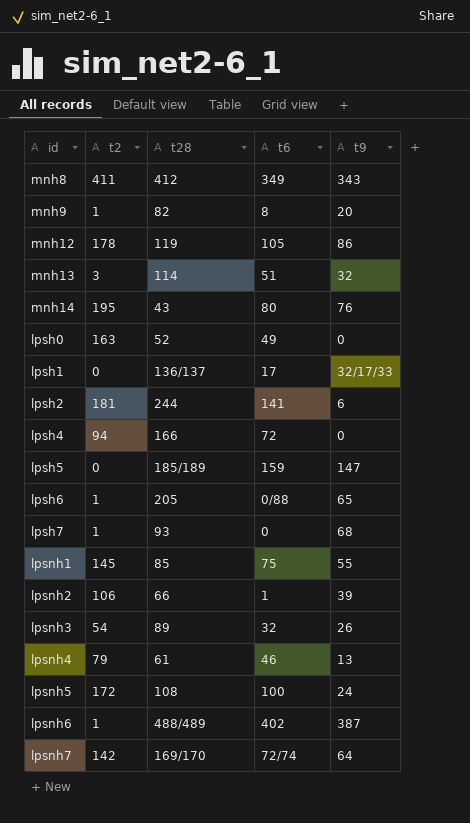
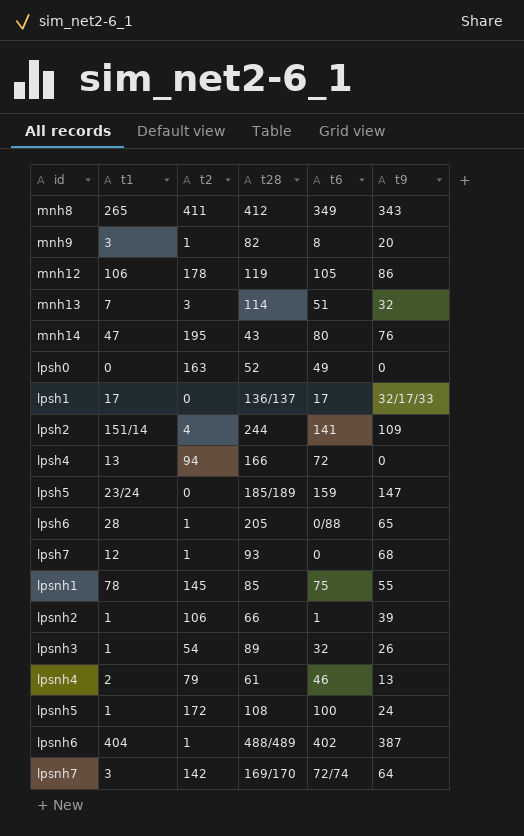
column t1 | position: none -> 2
lpsh2 | t2: 181 -> 4
lpsh2 | t9: 6 -> 109

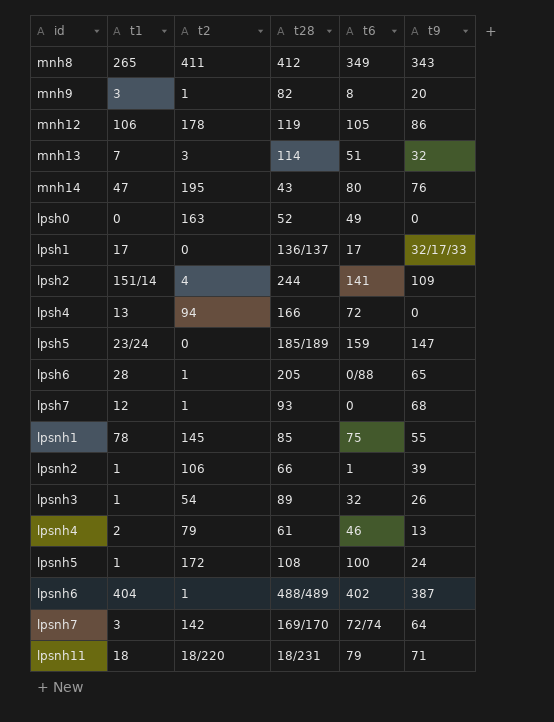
row lpsnh11: none -> 18 | 18/220 | 18/231 | 79 | 71

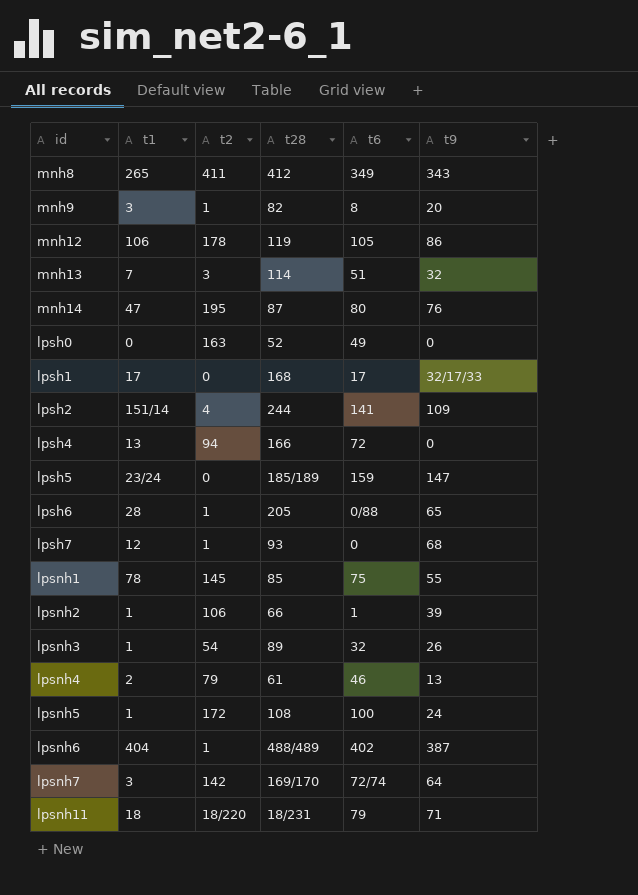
mnh14 | t28: 43 -> 87
lpsh1 | t28: 136/137 -> 168

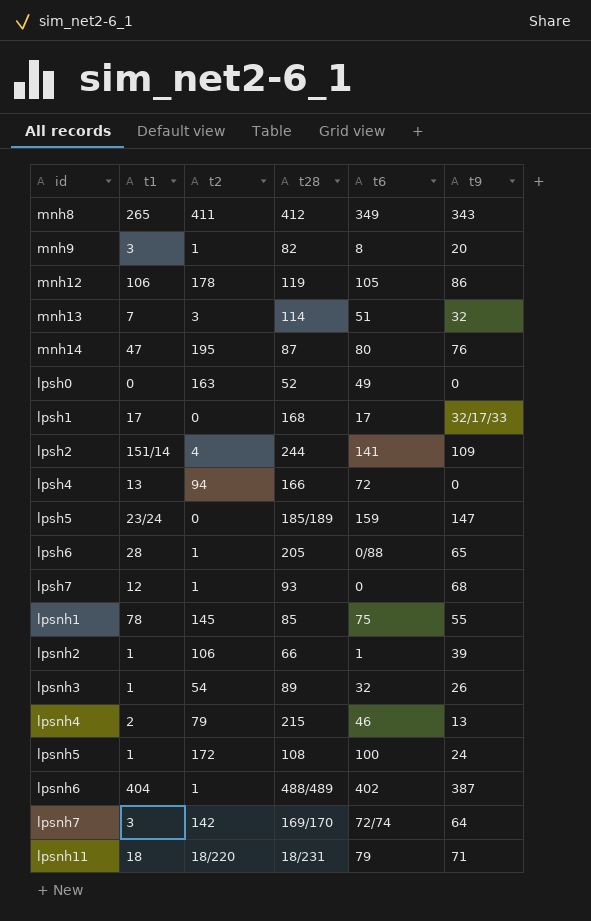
lpsnh4 | t28: 61 -> 215

